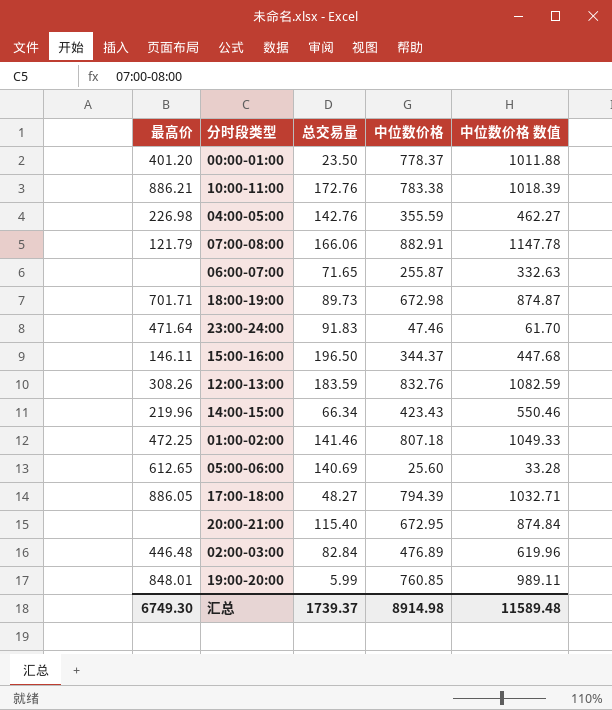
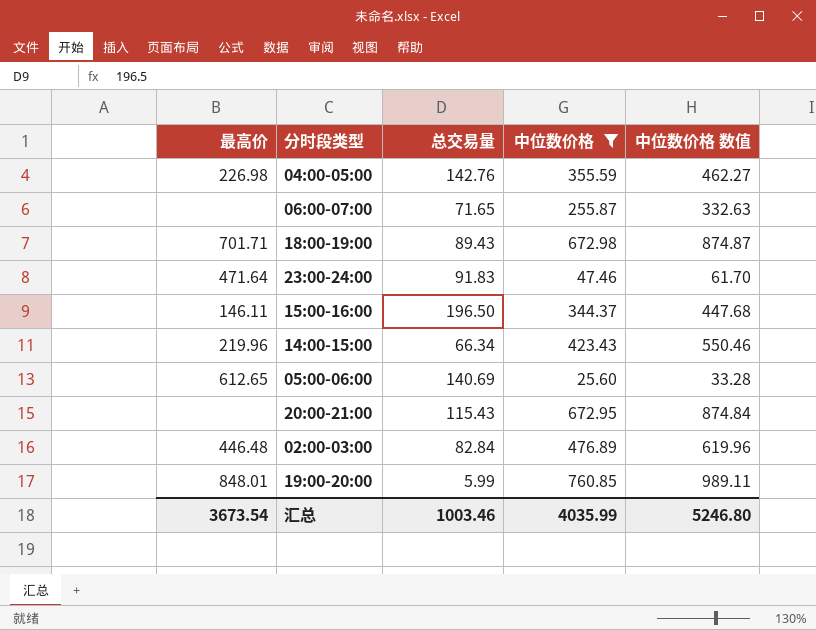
filter: none -> 中位数价格 <= 760.85
18:00-19:00 | 总交易量: 89.73 -> 89.43
20:00-21:00 | 总交易量: 115.40 -> 115.43
汇总 | 最高价: 6749.30 -> 3673.54
汇总 | 总交易量: 1739.37 -> 1003.46
汇总 | 中位数价格: 8914.98 -> 4035.99
汇总 | 中位数价格 数值: 11589.48 -> 5246.80

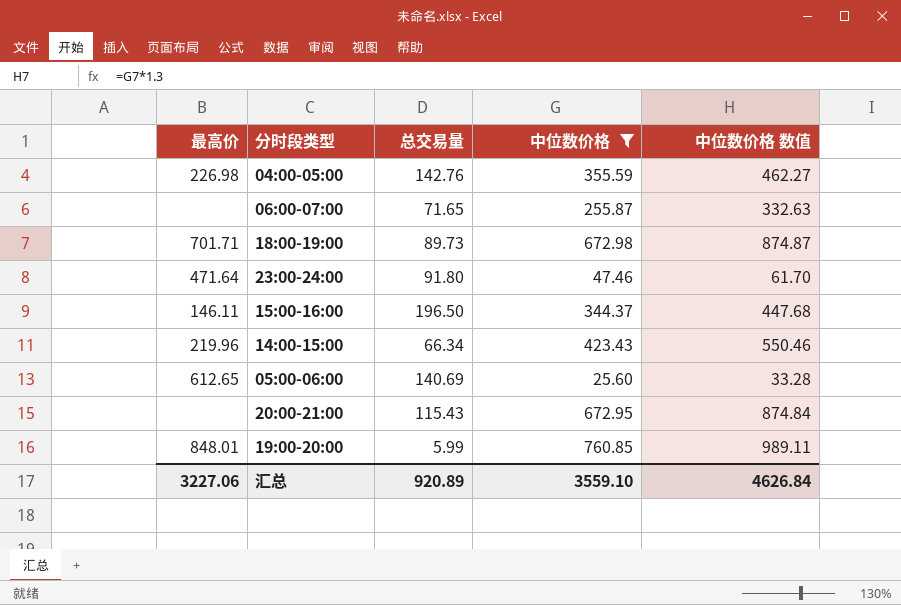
row 02:00-03:00: 446.48 | 82.84 | 476.89 | 619.96 -> none
18:00-19:00 | 总交易量: 89.43 -> 89.73
23:00-24:00 | 总交易量: 91.83 -> 91.80
汇总 | 最高价: 3673.54 -> 3227.06
汇总 | 总交易量: 1003.46 -> 920.89
汇总 | 中位数价格: 4035.99 -> 3559.10
汇总 | 中位数价格 数值: 5246.80 -> 4626.84

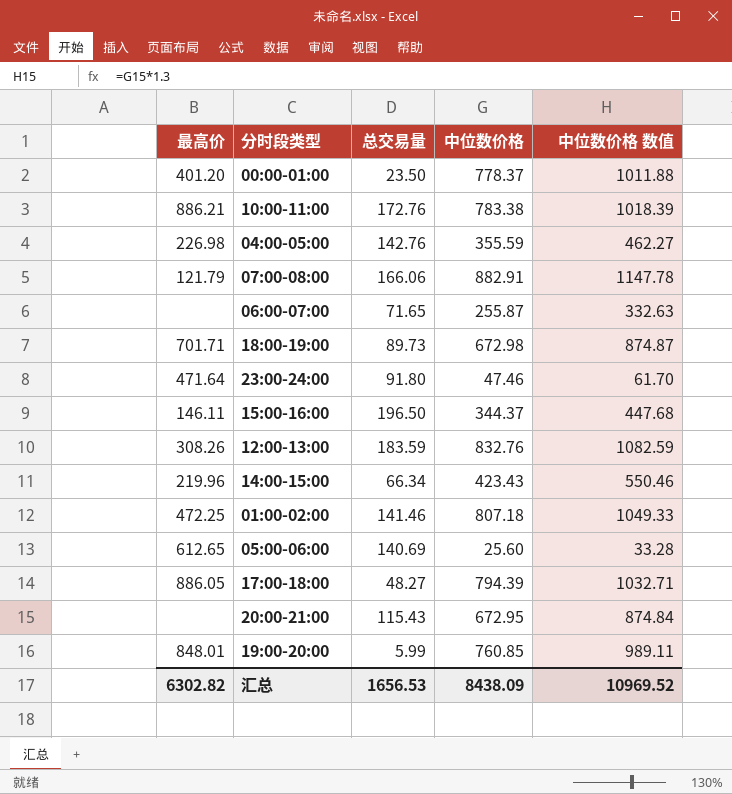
filter: 中位数价格 <= 760.85 -> none
汇总 | 最高价: 3227.06 -> 6302.82
汇总 | 总交易量: 920.89 -> 1656.53
汇总 | 中位数价格: 3559.10 -> 8438.09
汇总 | 中位数价格 数值: 4626.84 -> 10969.52

